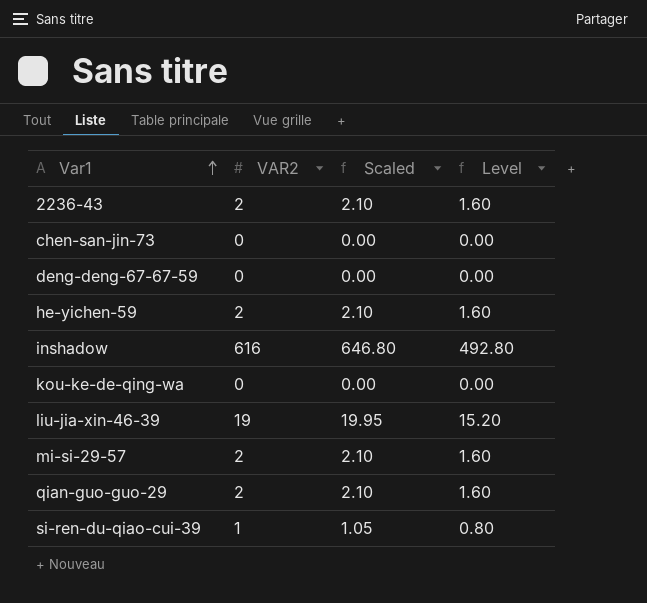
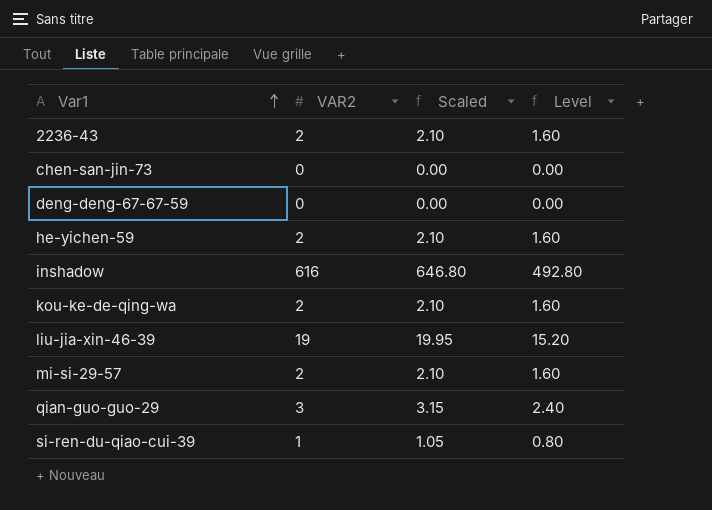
kou-ke-de-qing-wa | VAR2: 0 -> 2
kou-ke-de-qing-wa | Scaled: 0.00 -> 2.10
kou-ke-de-qing-wa | Level: 0.00 -> 1.60
qian-guo-guo-29 | VAR2: 2 -> 3
qian-guo-guo-29 | Scaled: 2.10 -> 3.15
qian-guo-guo-29 | Level: 1.60 -> 2.40

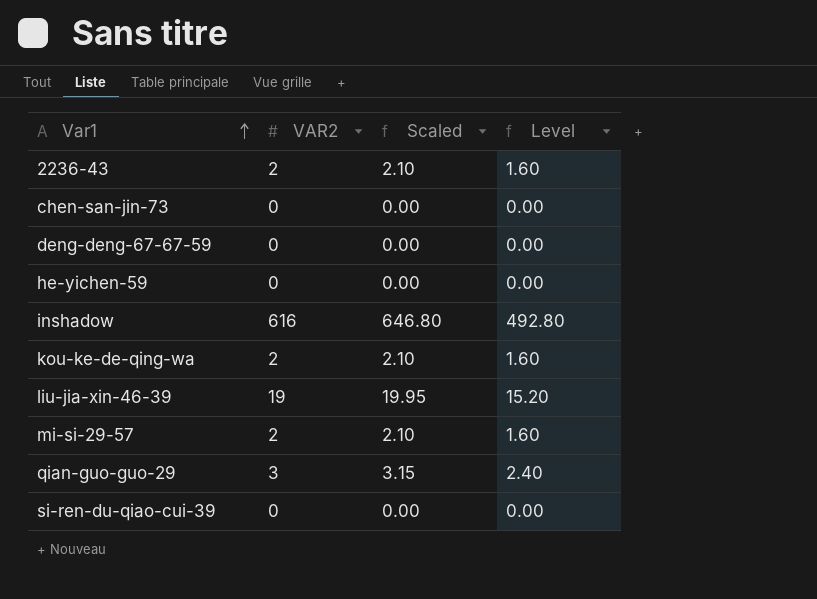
he-yichen-59 | VAR2: 2 -> 0
he-yichen-59 | Scaled: 2.10 -> 0.00
he-yichen-59 | Level: 1.60 -> 0.00
si-ren-du-qiao-cui-39 | VAR2: 1 -> 0
si-ren-du-qiao-cui-39 | Scaled: 1.05 -> 0.00
si-ren-du-qiao-cui-39 | Level: 0.80 -> 0.00

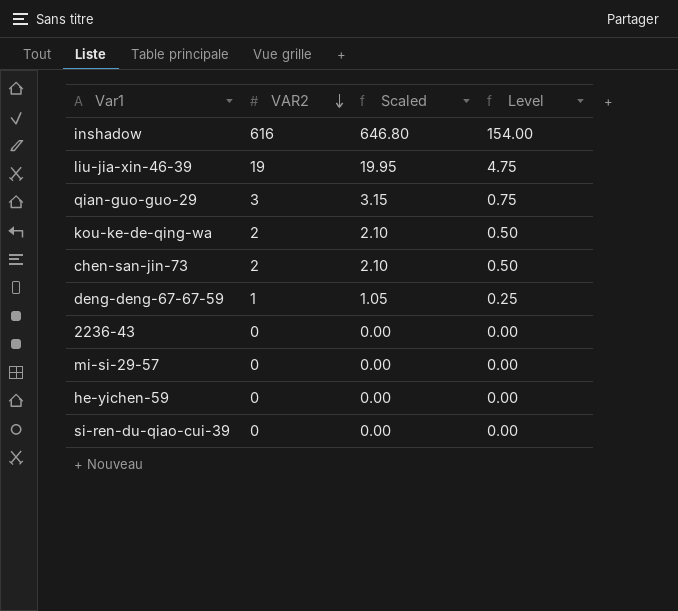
row order: Var1 ascending -> VAR2 descending
column Level | formula: [VAR2] * 0.8 -> [VAR2] * 0.25
chen-san-jin-73 | VAR2: 0 -> 2
chen-san-jin-73 | Scaled: 0.00 -> 2.10
deng-deng-67-67-59 | VAR2: 0 -> 1
deng-deng-67-67-59 | Scaled: 0.00 -> 1.05
2236-43 | VAR2: 2 -> 0
2236-43 | Scaled: 2.10 -> 0.00
mi-si-29-57 | VAR2: 2 -> 0
mi-si-29-57 | Scaled: 2.10 -> 0.00

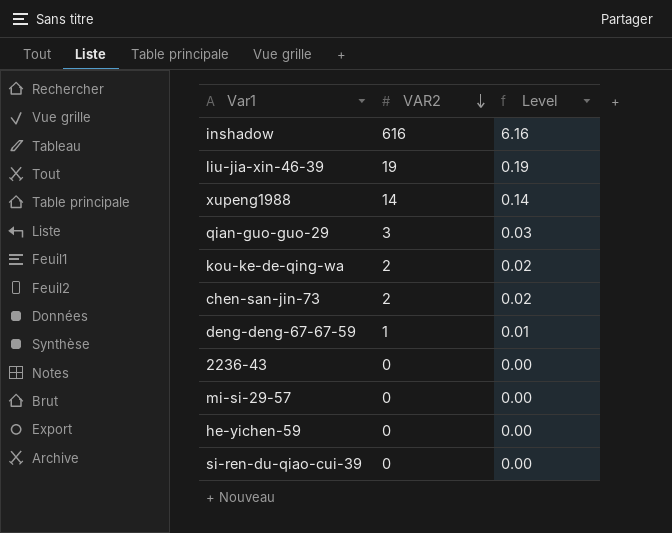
column Scaled | formula: [VAR2] * 1.05 -> none
column Level | formula: [VAR2] * 0.25 -> [VAR2] * 0.01
row xupeng1988: none -> 14 | 0.14

